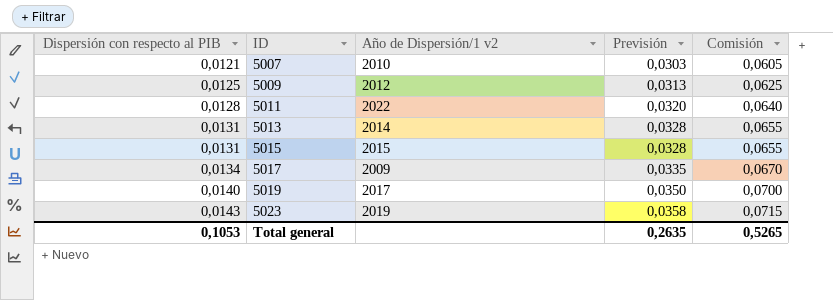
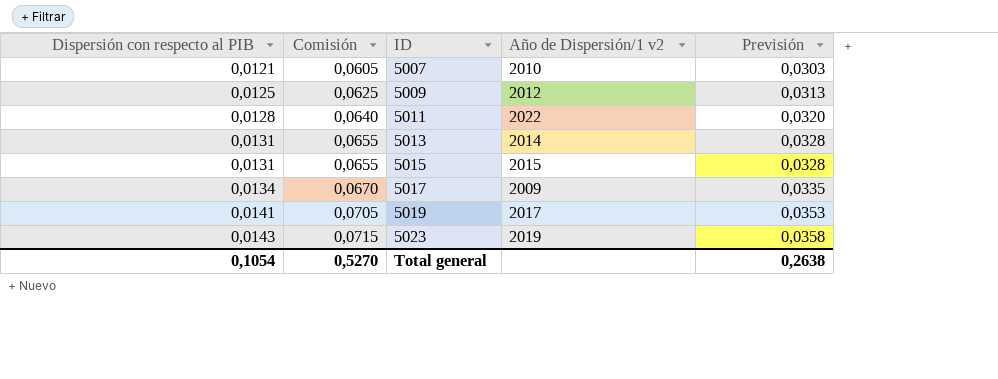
column Comisión | position: 5 -> 2
5019 | Dispersión con respecto al PIB: 0,0140 -> 0,0141
5019 | Comisión: 0,0700 -> 0,0705
5019 | Previsión: 0,0350 -> 0,0353
Total general | Dispersión con respecto al PIB: 0,1053 -> 0,1054
Total general | Comisión: 0,5265 -> 0,5270
Total general | Previsión: 0,2635 -> 0,2638

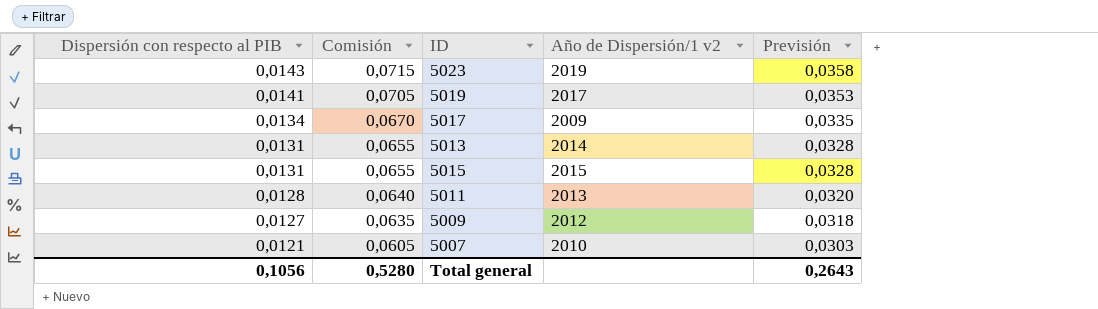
row order: Dispersión con respecto al PIB ascending -> Dispersión con respecto al PIB descending
5011 | Año de Dispersión/1 v2: 2022 -> 2013
5009 | Dispersión con respecto al PIB: 0,0125 -> 0,0127
5009 | Comisión: 0,0625 -> 0,0635
5009 | Previsión: 0,0313 -> 0,0318
Total general | Dispersión con respecto al PIB: 0,1054 -> 0,1056
Total general | Comisión: 0,5270 -> 0,5280
Total general | Previsión: 0,2638 -> 0,2643

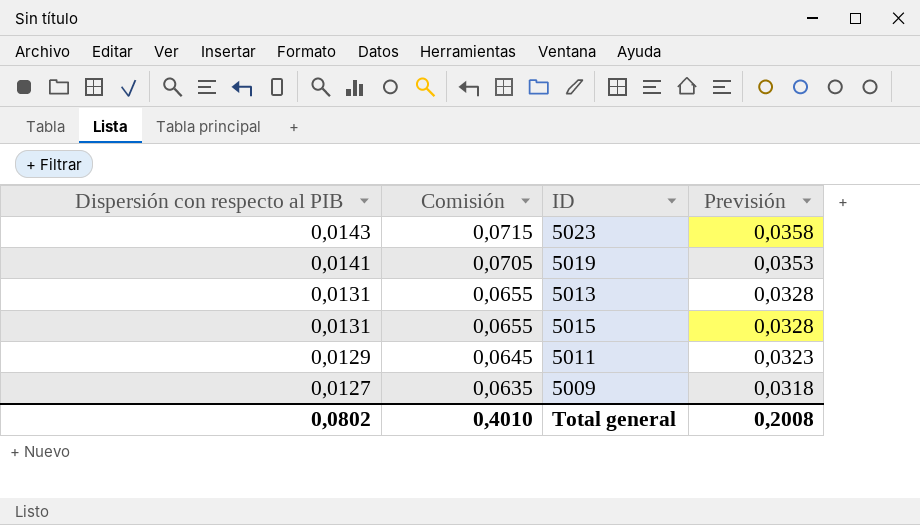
column Año de Dispersión/1 v2 | position: 4 -> none
row 5017: 0,0134 | 0,0670 | 2009 | 0,0335 -> none
row 5007: 0,0121 | 0,0605 | 2010 | 0,0303 -> none
5011 | Dispersión con respecto al PIB: 0,0128 -> 0,0129
5011 | Comisión: 0,0640 -> 0,0645
5011 | Previsión: 0,0320 -> 0,0323
Total general | Dispersión con respecto al PIB: 0,1056 -> 0,0802
Total general | Comisión: 0,5280 -> 0,4010
Total general | Previsión: 0,2643 -> 0,2008

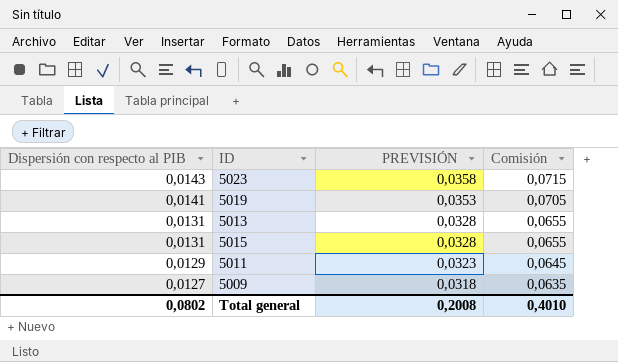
column name: Previsión -> PREVISIÓN
column Comisión | position: 2 -> 4

